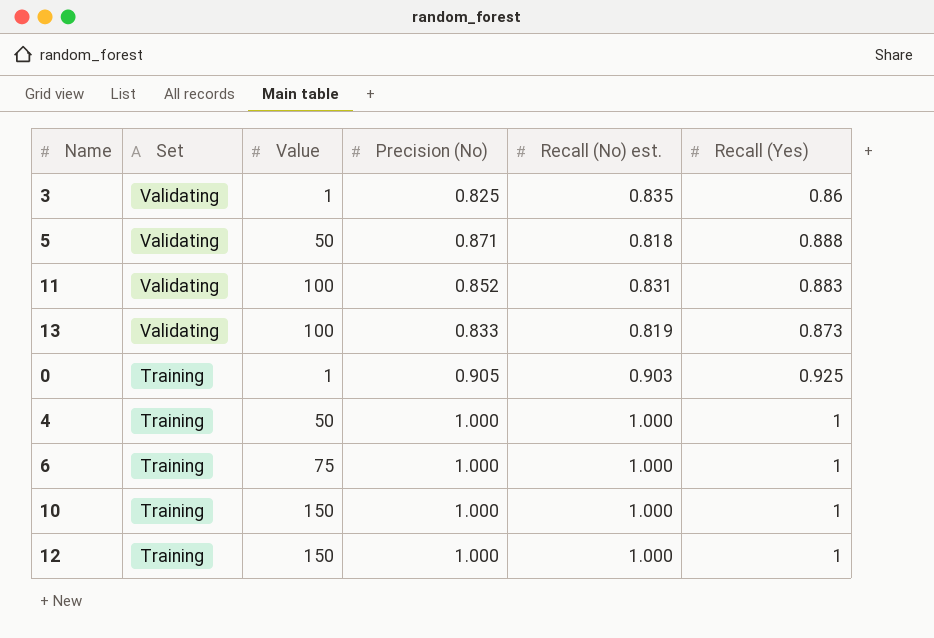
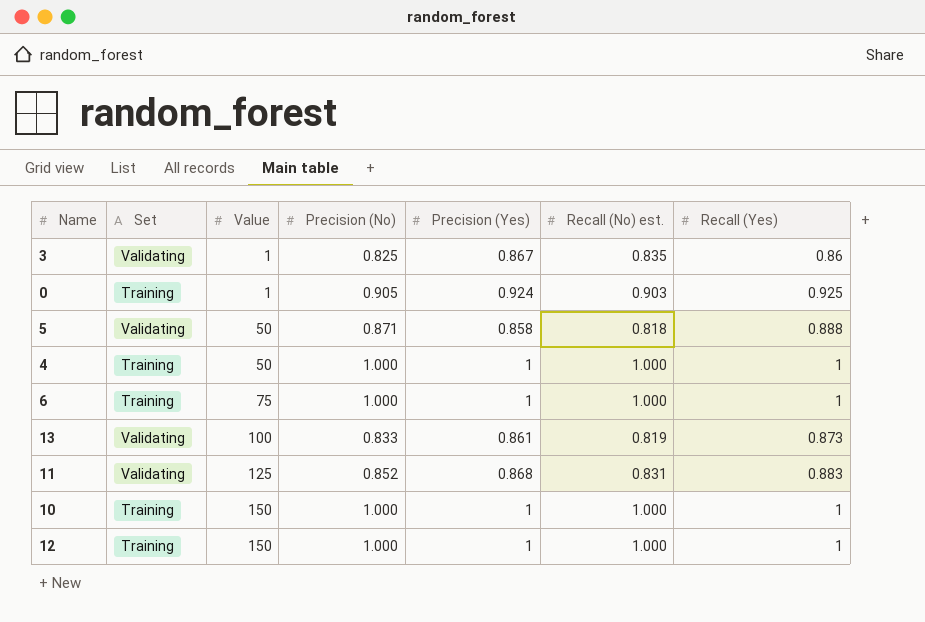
row order: Set descending -> Value ascending
column Precision (Yes) | position: none -> 5
11 | Value: 100 -> 125

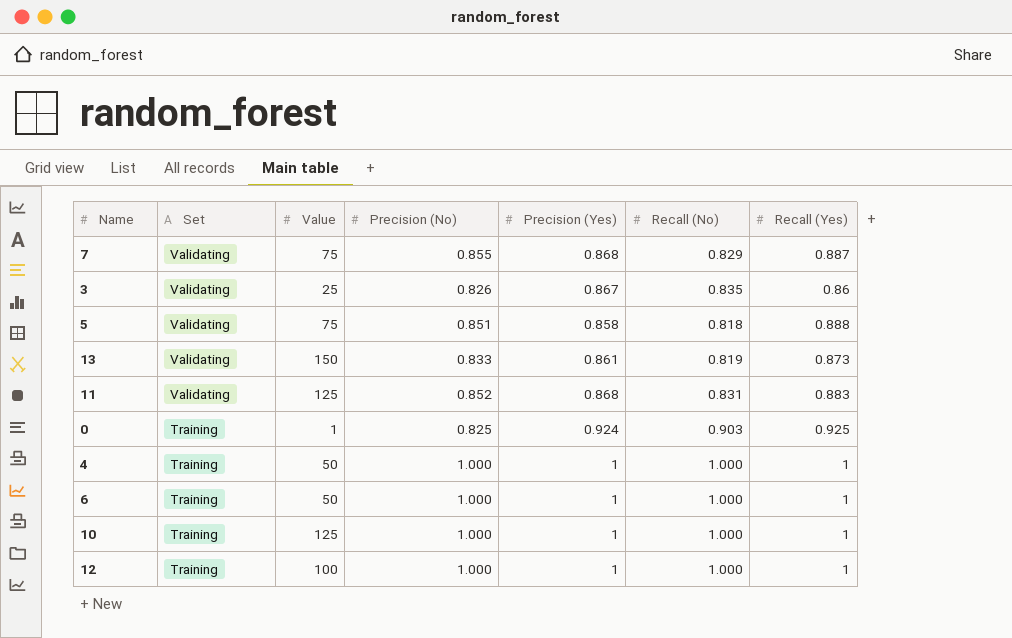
row order: Value ascending -> Set descending
column name: Recall (No) est. -> Recall (No)
row 7: none -> Validating | 75 | 0.855 | 0.868 | 0.829 | 0.887
3 | Value: 1 -> 25
3 | Precision (No): 0.825 -> 0.826
5 | Value: 50 -> 75
5 | Precision (No): 0.871 -> 0.851
13 | Value: 100 -> 150
0 | Precision (No): 0.905 -> 0.825
6 | Value: 75 -> 50
10 | Value: 150 -> 125
12 | Value: 150 -> 100

